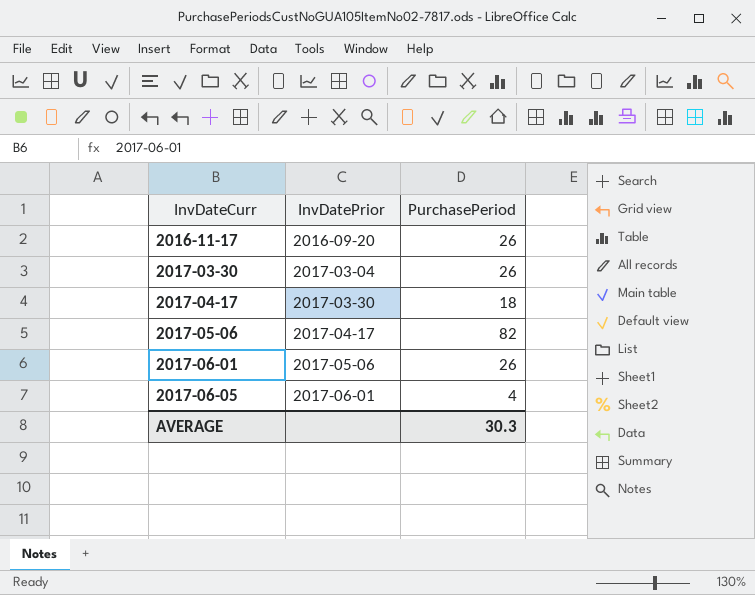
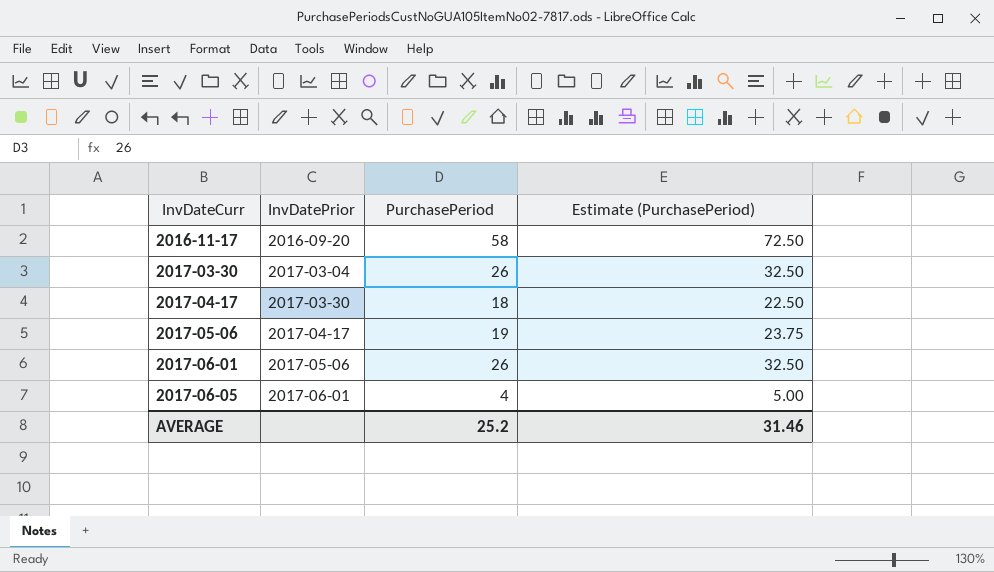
column Estimate (PurchasePeriod) | formula: none -> [PurchasePeriod] * 1.25
2016-11-17 | PurchasePeriod: 26 -> 58
2017-05-06 | PurchasePeriod: 82 -> 19
AVERAGE | PurchasePeriod: 30.3 -> 25.2

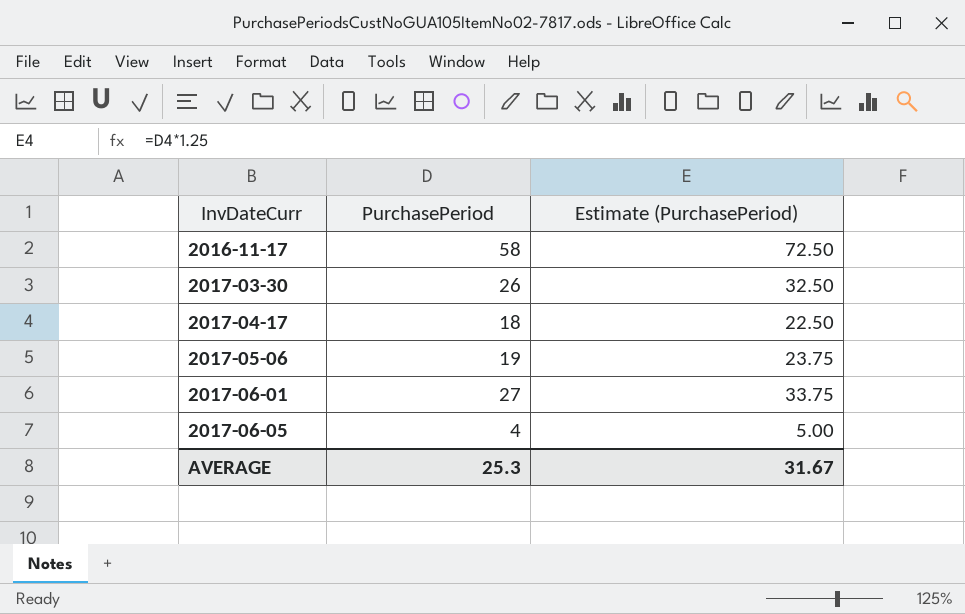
column InvDatePrior | position: 2 -> none
2017-06-01 | PurchasePeriod: 26 -> 27
2017-06-01 | Estimate (PurchasePeriod): 32.50 -> 33.75
AVERAGE | PurchasePeriod: 25.2 -> 25.3
AVERAGE | Estimate (PurchasePeriod): 31.46 -> 31.67

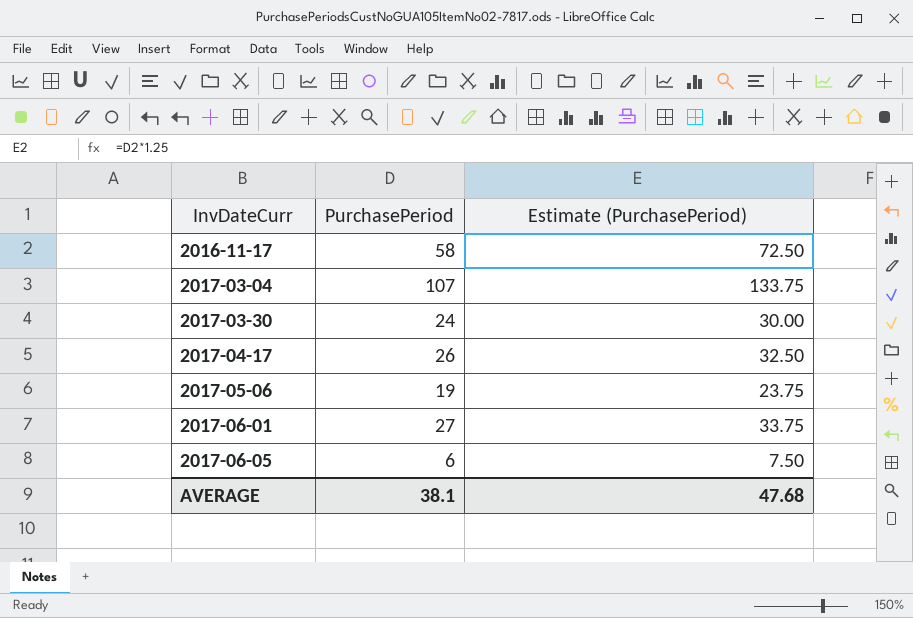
row 2017-03-04: none -> 107 | 133.75
2017-03-30 | PurchasePeriod: 26 -> 24
2017-03-30 | Estimate (PurchasePeriod): 32.50 -> 30.00
2017-04-17 | PurchasePeriod: 18 -> 26
2017-04-17 | Estimate (PurchasePeriod): 22.50 -> 32.50
2017-06-05 | PurchasePeriod: 4 -> 6
2017-06-05 | Estimate (PurchasePeriod): 5.00 -> 7.50
AVERAGE | PurchasePeriod: 25.3 -> 38.1
AVERAGE | Estimate (PurchasePeriod): 31.67 -> 47.68

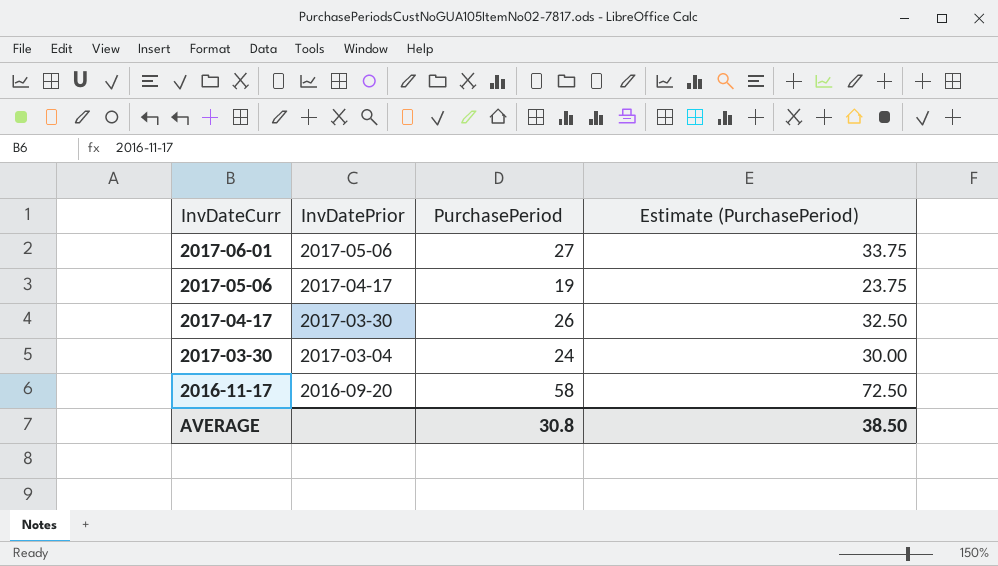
row order: InvDateCurr ascending -> InvDateCurr descending
column InvDatePrior | position: none -> 2
row 2017-03-04: 107 | 133.75 -> none
row 2017-06-05: 6 | 7.50 -> none
AVERAGE | PurchasePeriod: 38.1 -> 30.8
AVERAGE | Estimate (PurchasePeriod): 47.68 -> 38.50

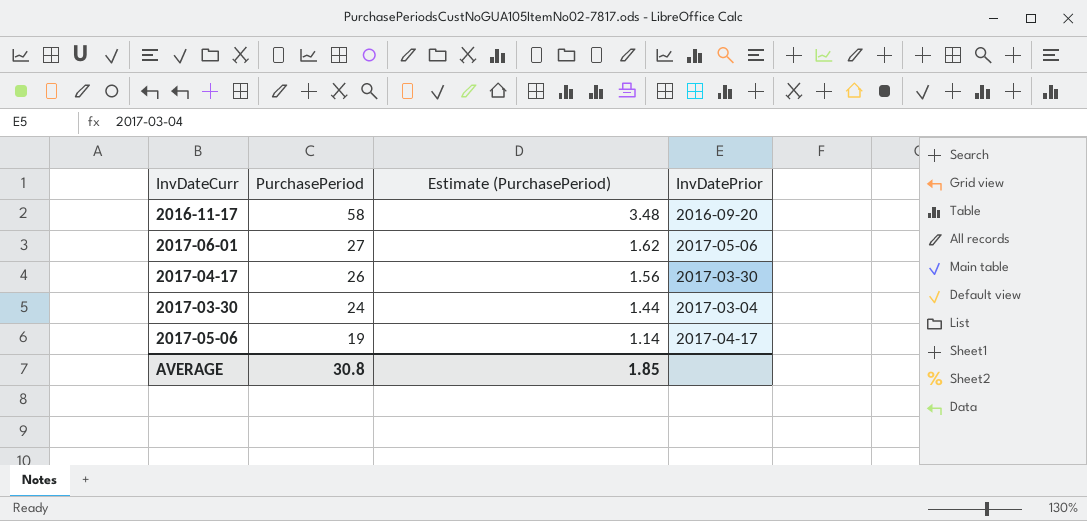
row order: InvDateCurr descending -> PurchasePeriod descending
column Estimate (PurchasePeriod) | formula: [PurchasePeriod] * 1.25 -> [PurchasePeriod] * 0.06
column InvDatePrior | position: 2 -> 4
AVERAGE | Estimate (PurchasePeriod): 38.50 -> 1.85

